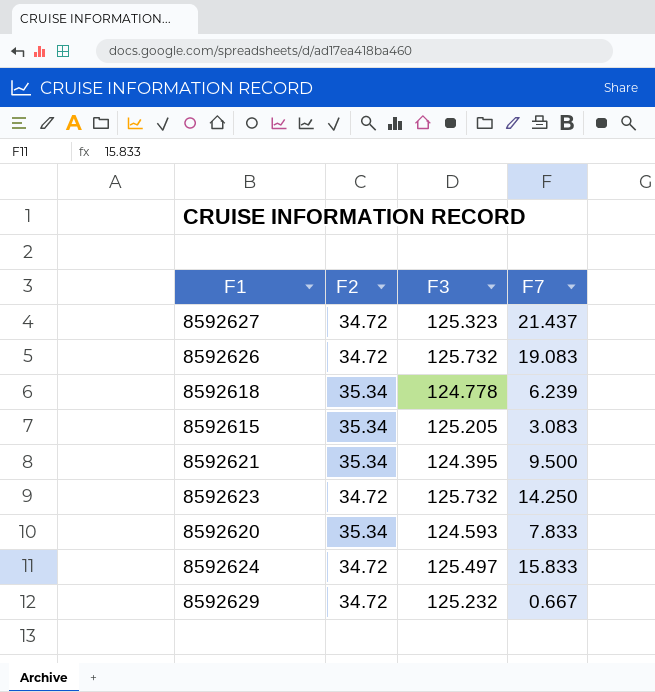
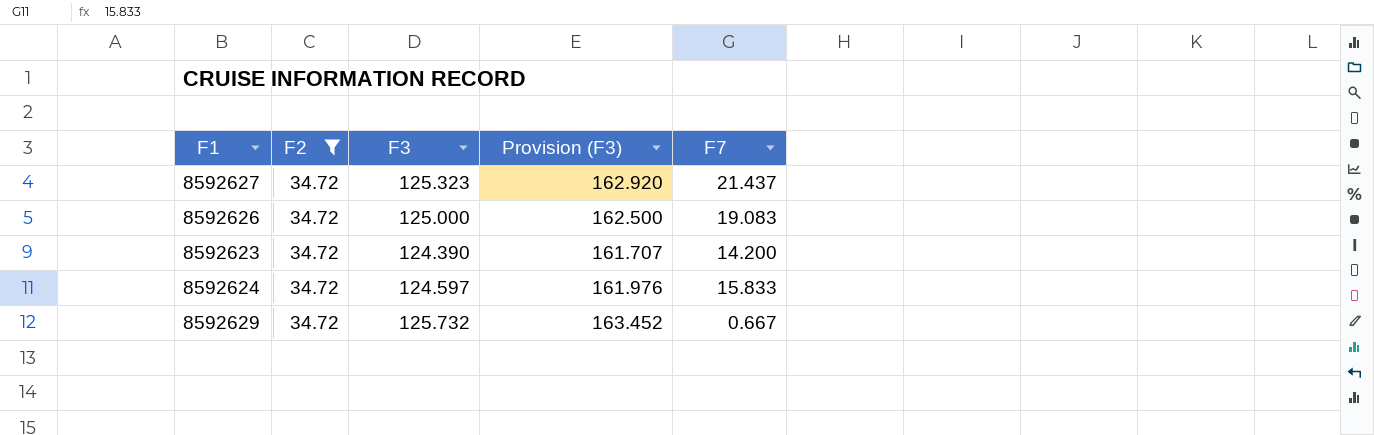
filter: none -> F2 = 34.72
column Provision (F3) | formula: none -> [F3] * 1.3
8592626 | F3: 125.732 -> 125.000
8592623 | F3: 125.732 -> 124.390
8592623 | F7: 14.250 -> 14.200
8592624 | F3: 125.497 -> 124.597
8592629 | F3: 125.232 -> 125.732

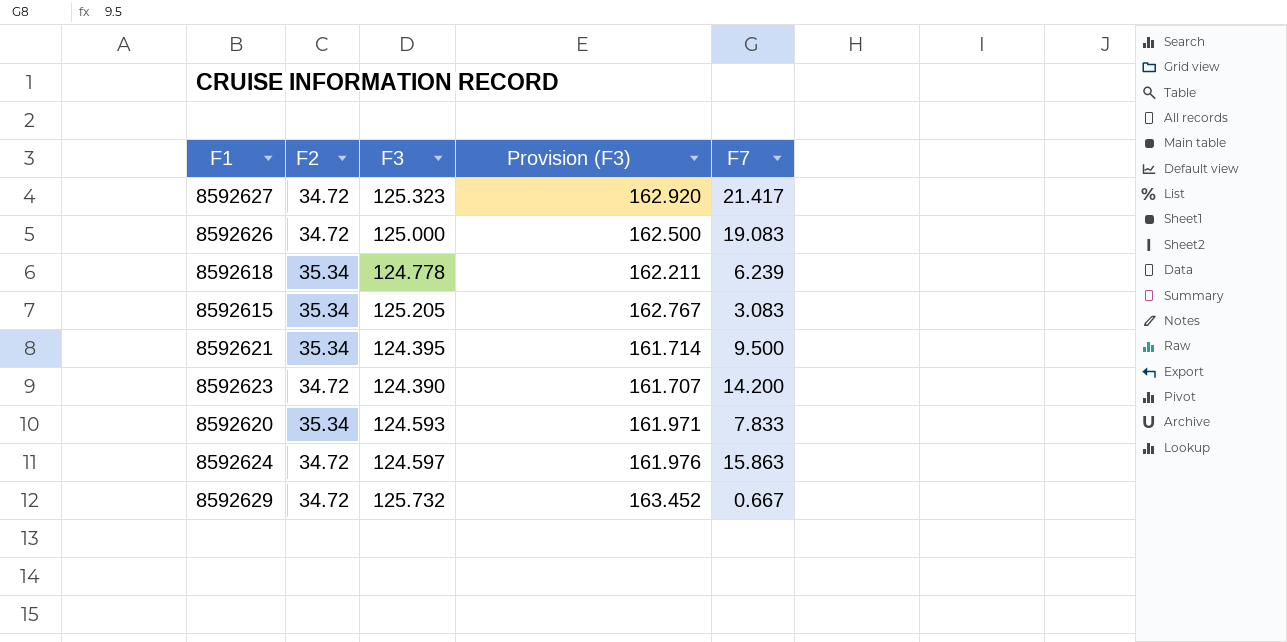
filter: F2 = 34.72 -> none
8592627 | F7: 21.437 -> 21.417
8592624 | F7: 15.833 -> 15.863

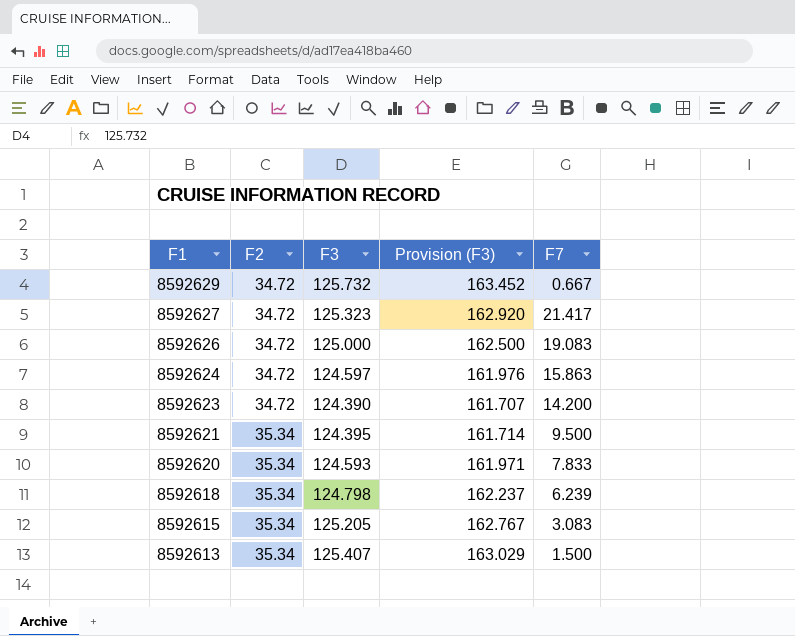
row order: none -> F1 descending
8592618 | F3: 124.778 -> 124.798
8592618 | Provision (F3): 162.211 -> 162.237
row 8592613: none -> 35.34 | 125.407 | 163.029 | 1.500

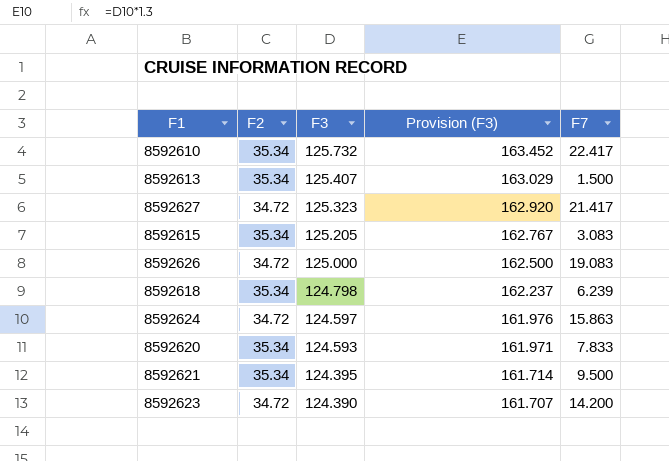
row order: F1 descending -> F3 descending
row 8592629: 34.72 | 125.732 | 163.452 | 0.667 -> none
row 8592610: none -> 35.34 | 125.732 | 163.452 | 22.417

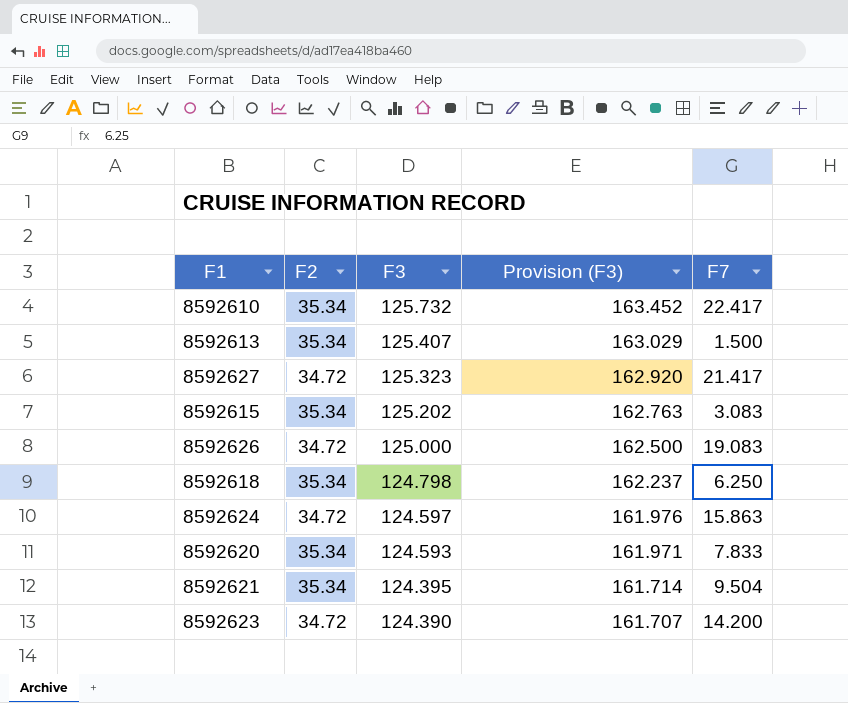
8592615 | F3: 125.205 -> 125.202
8592615 | Provision (F3): 162.767 -> 162.763
8592618 | F7: 6.239 -> 6.250
8592621 | F7: 9.500 -> 9.504

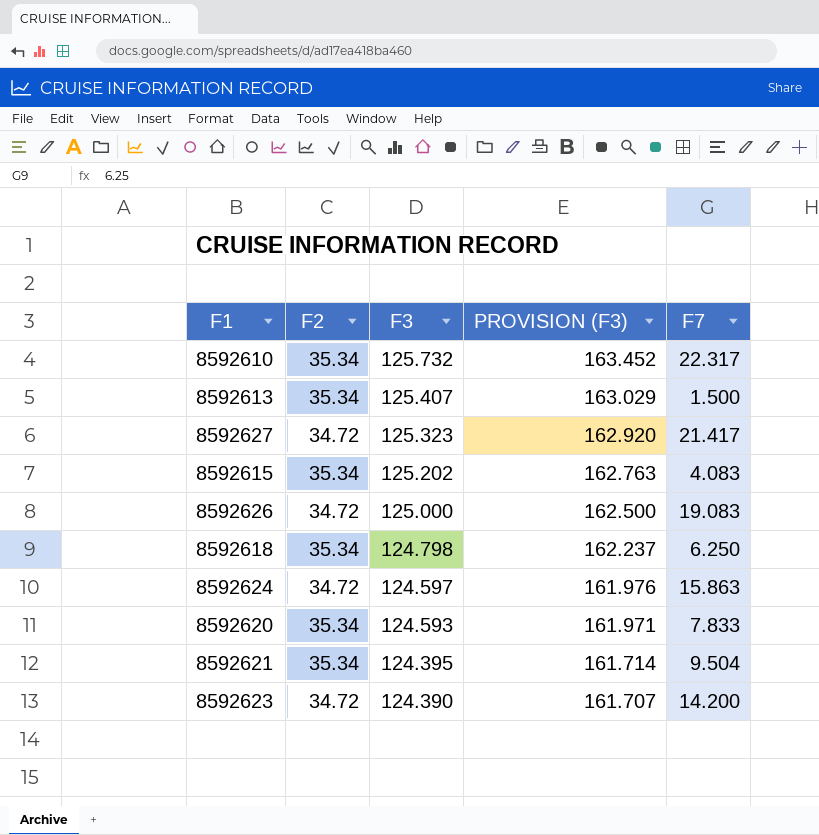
column name: Provision (F3) -> PROVISION (F3)
8592610 | F7: 22.417 -> 22.317
8592615 | F7: 3.083 -> 4.083

